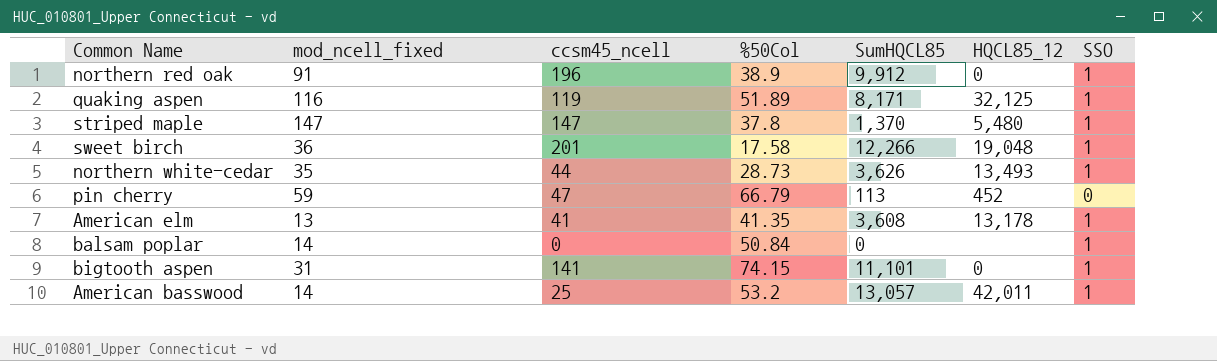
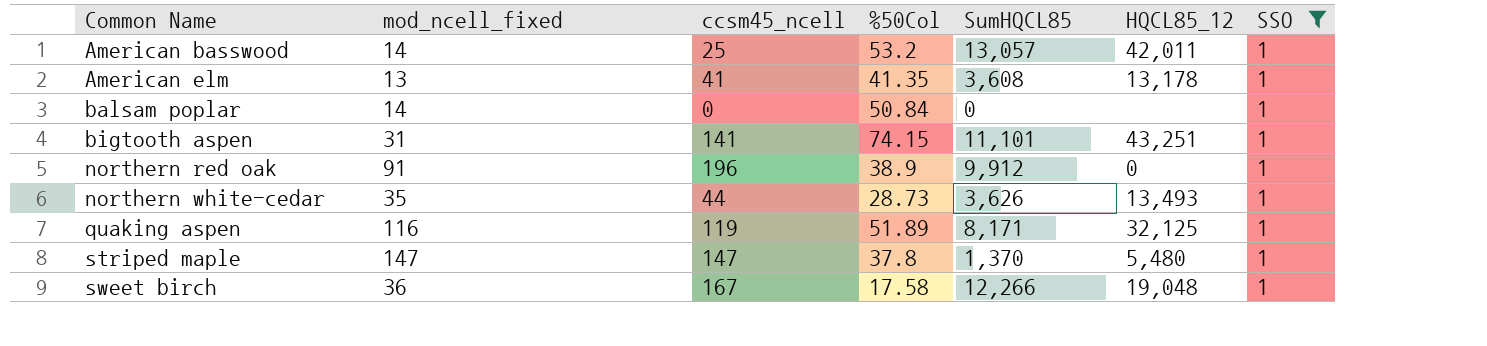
filter: none -> SSO = 1
row order: none -> Common Name ascending
bigtooth aspen | HQCL85_12: 0 -> 43,251
sweet birch | ccsm45_ncell: 201 -> 167

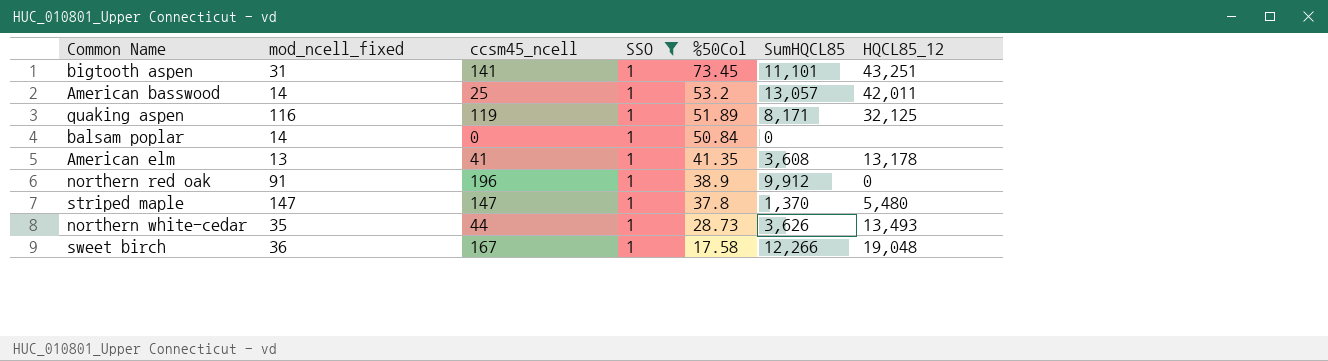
row order: Common Name ascending -> %50Col descending
column SSO | position: 7 -> 4
bigtooth aspen | %50Col: 74.15 -> 73.45

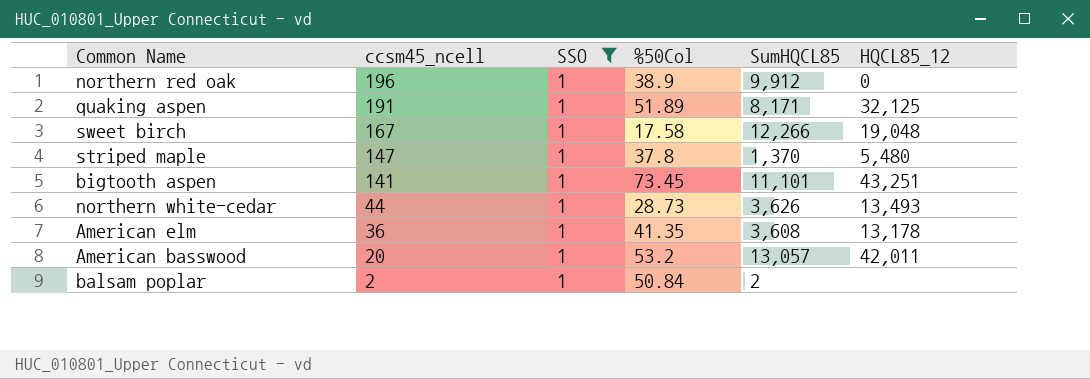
row order: %50Col descending -> ccsm45_ncell descending
column mod_ncell_fixed | position: 2 -> none
quaking aspen | ccsm45_ncell: 119 -> 191
American elm | ccsm45_ncell: 41 -> 36
American basswood | ccsm45_ncell: 25 -> 20
balsam poplar | ccsm45_ncell: 0 -> 2
balsam poplar | SumHQCL85: 0 -> 2

